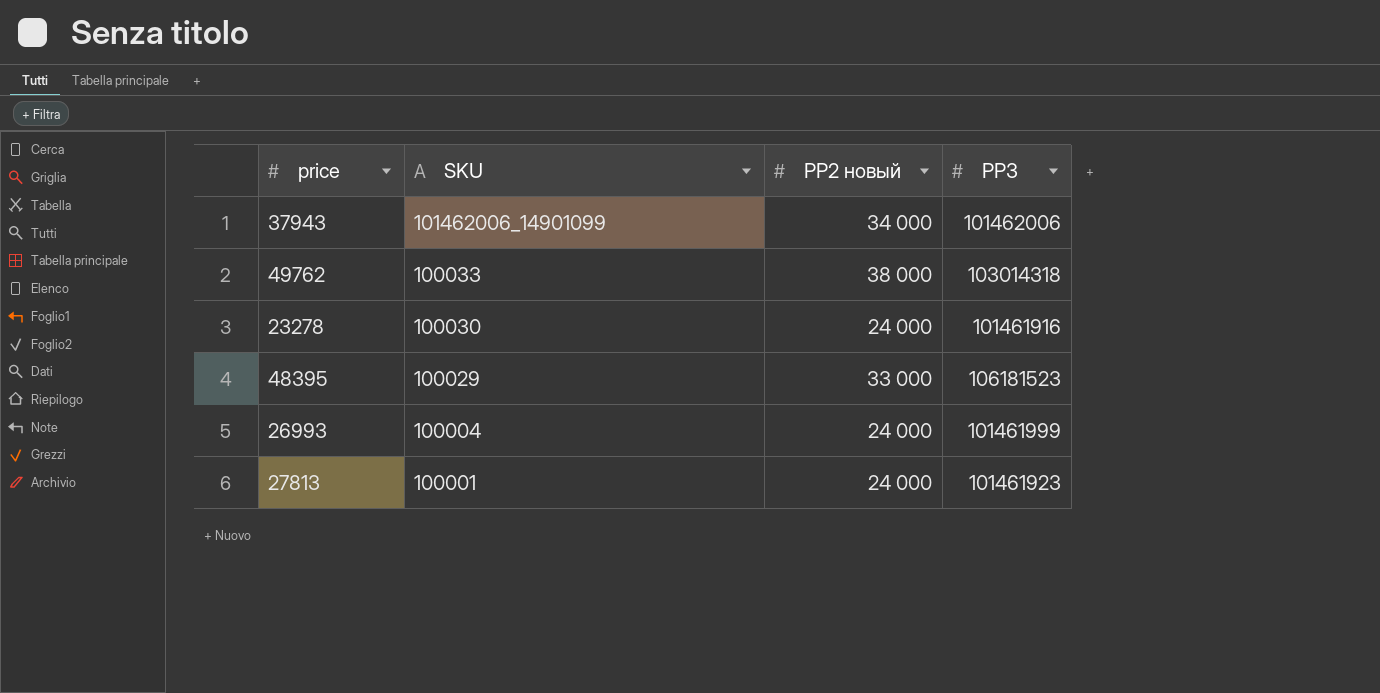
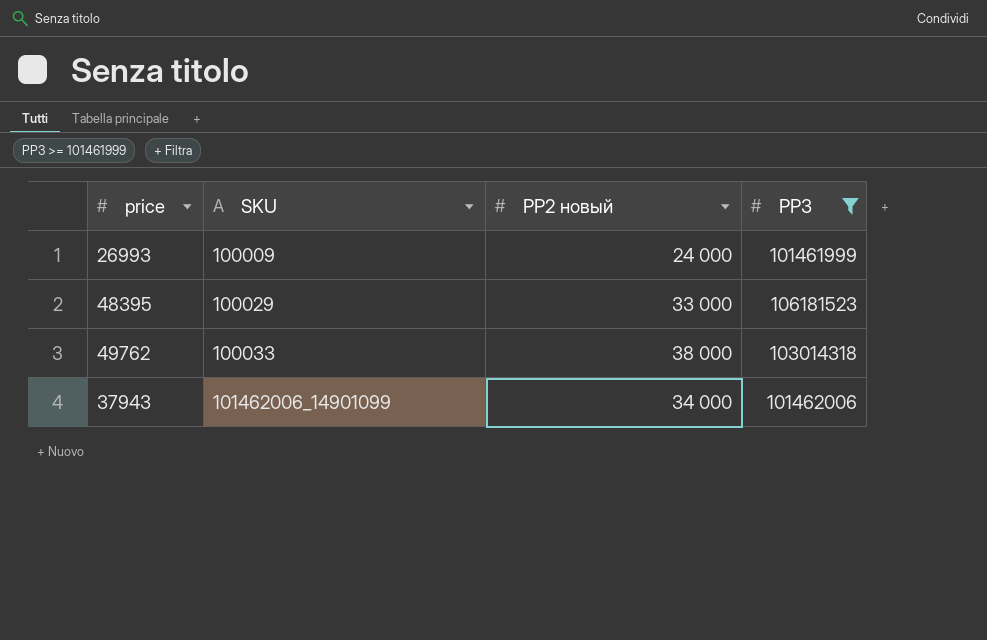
filter: none -> PP3 >= 101461999
row order: SKU descending -> SKU ascending
26993 | SKU: 100004 -> 100009

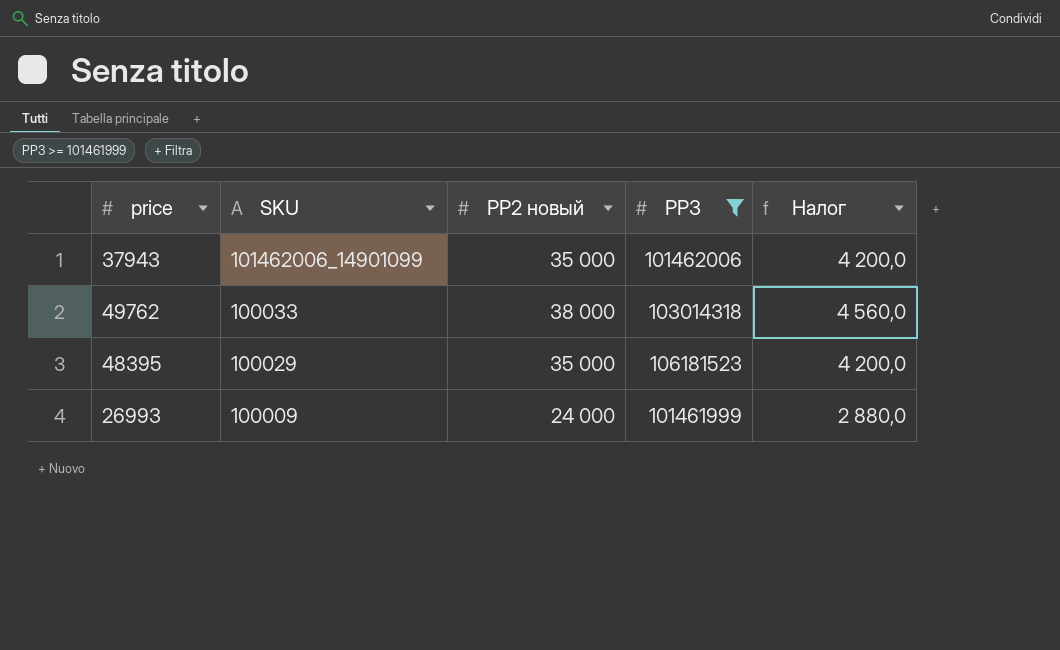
row order: SKU ascending -> SKU descending
column Налог | formula: none -> [PP2 новый] * 0,12
37943 | PP2 новый: 34 000 -> 35 000
48395 | PP2 новый: 33 000 -> 35 000

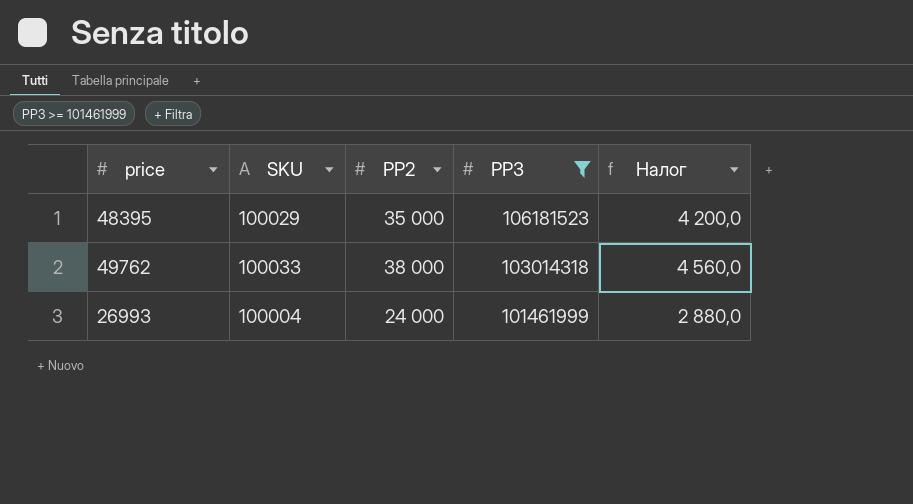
row order: SKU descending -> PP3 descending
column name: PP2 новый -> PP2
row 37943: 101462006_14901099 | 35 000 | 101462006 | 4 200,0 -> none
26993 | SKU: 100009 -> 100004

